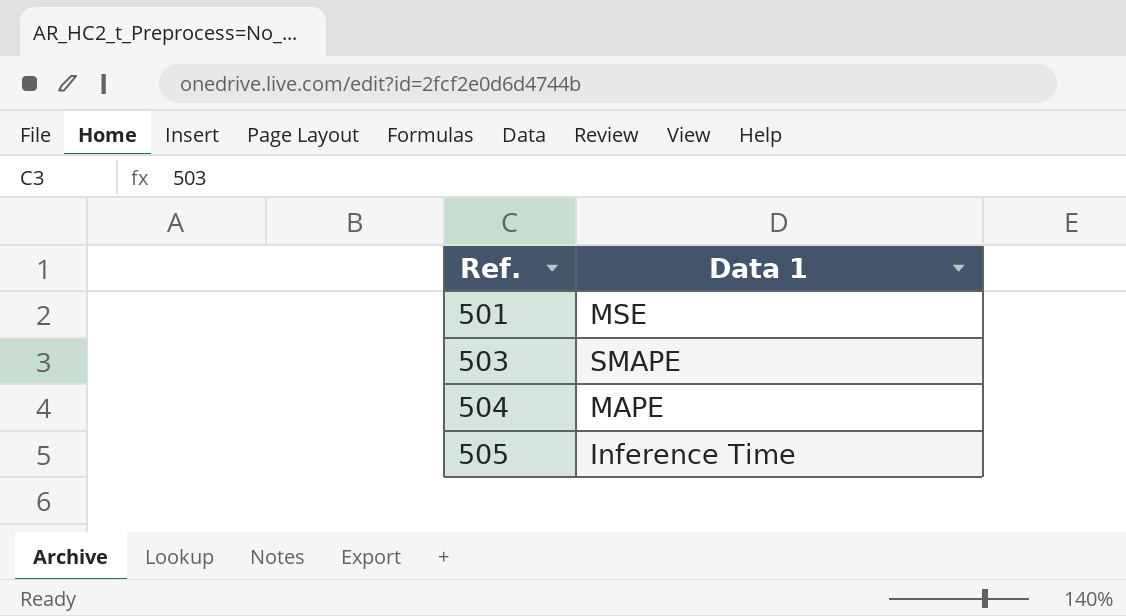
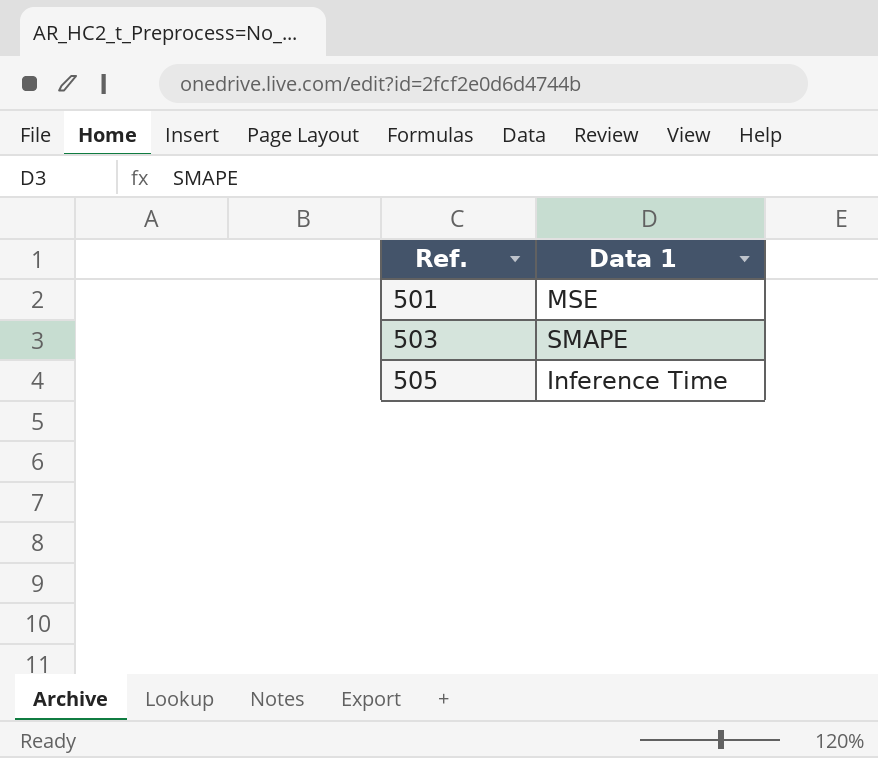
row 504: MAPE -> none

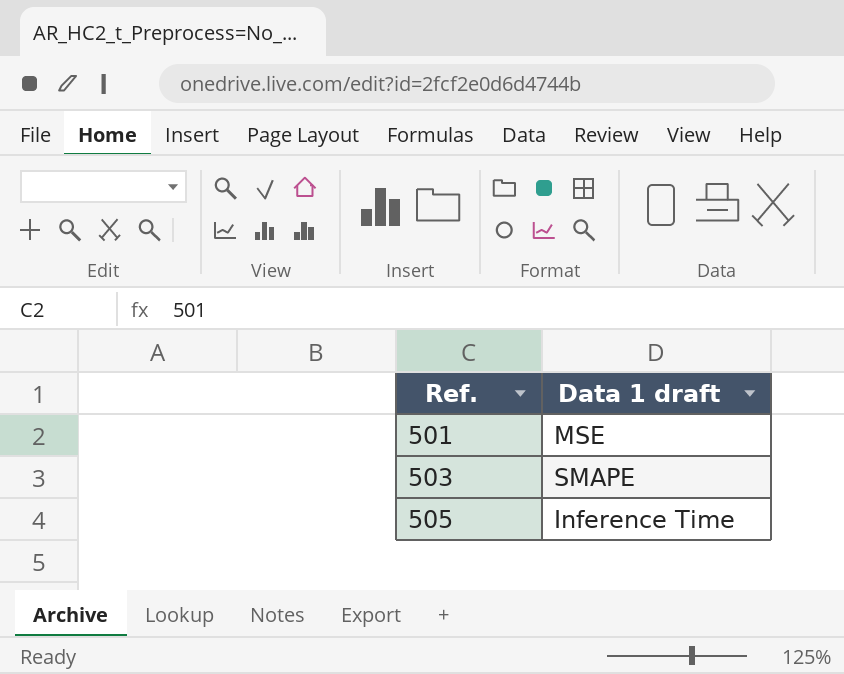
column name: Data 1 -> Data 1 draft

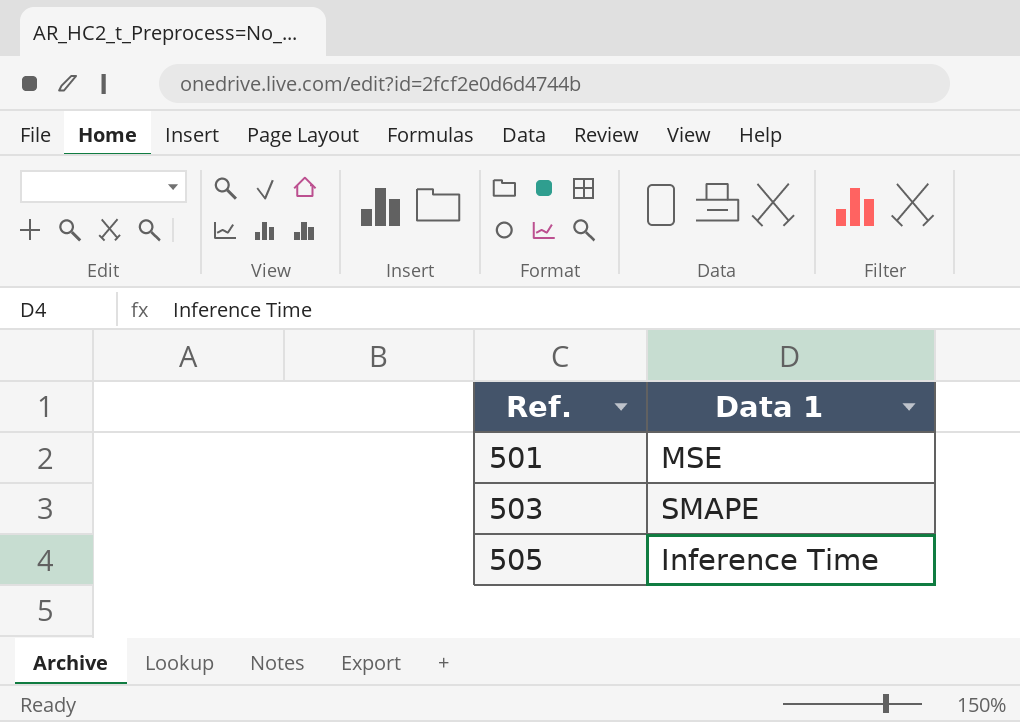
column name: Data 1 draft -> Data 1

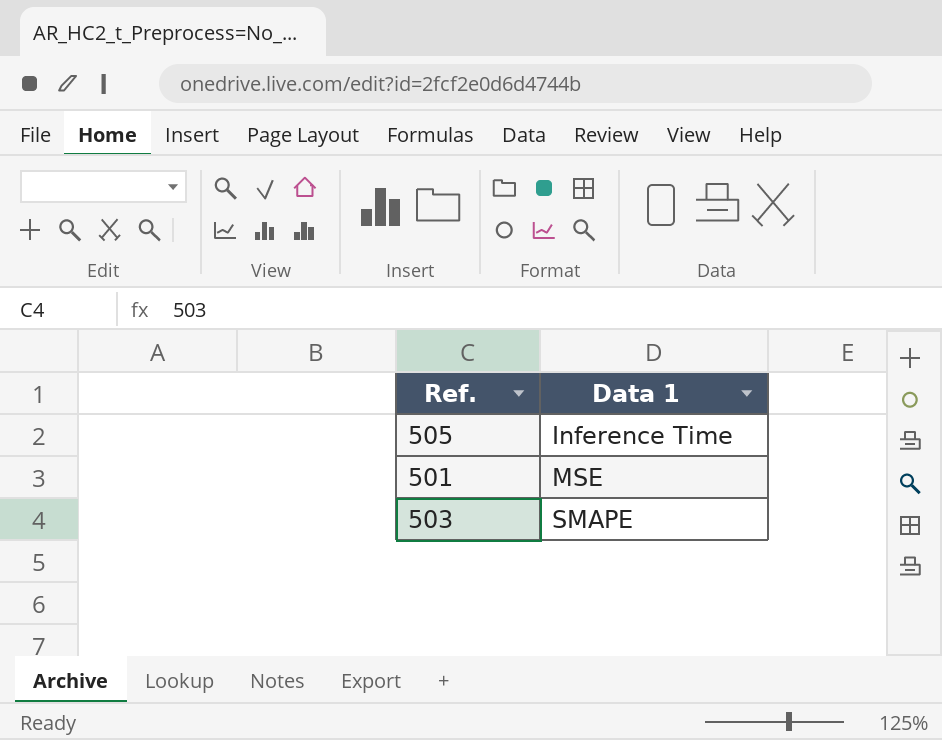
row order: Ref. ascending -> Data 1 ascending

